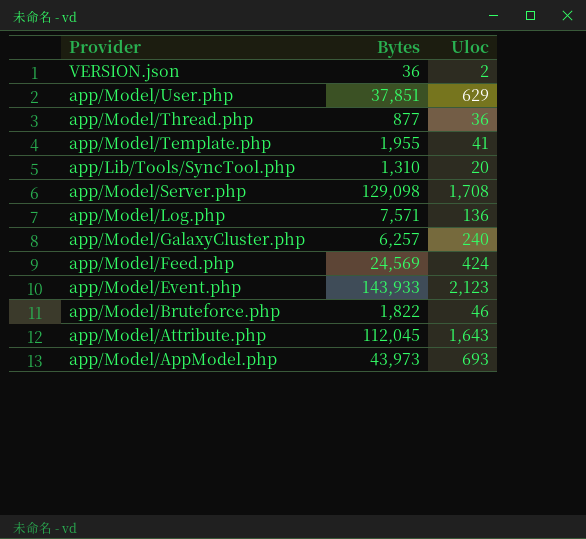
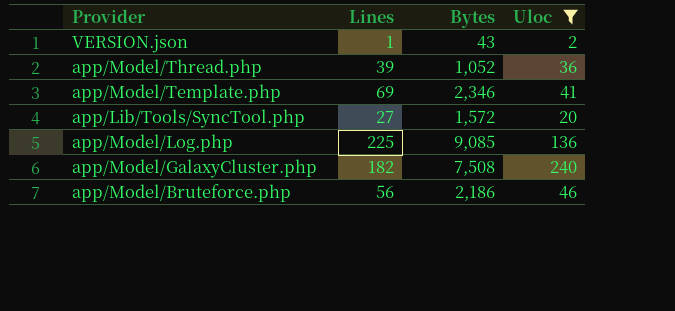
filter: none -> Uloc <= 240
column Lines | position: none -> 2
VERSION.json | Bytes: 36 -> 43
app/Model/Thread.php | Bytes: 877 -> 1,052
app/Model/Template.php | Bytes: 1,955 -> 2,346
app/Lib/Tools/SyncTool.php | Bytes: 1,310 -> 1,572
app/Model/Log.php | Bytes: 7,571 -> 9,085
app/Model/GalaxyCluster.php | Bytes: 6,257 -> 7,508
app/Model/Bruteforce.php | Bytes: 1,822 -> 2,186

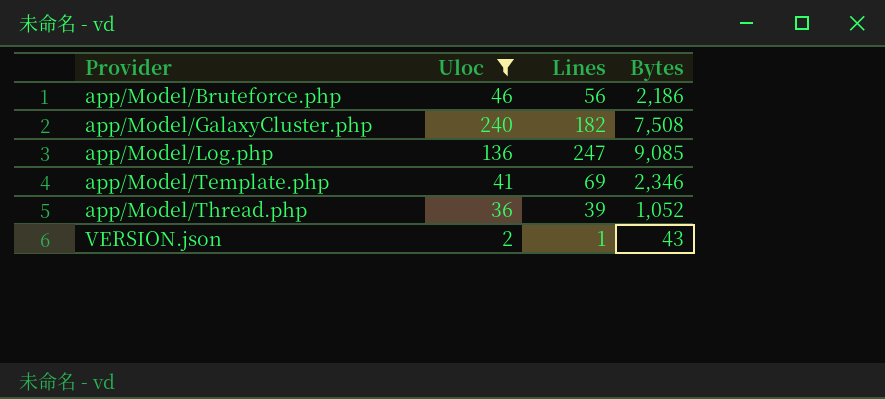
row order: none -> Provider ascending
column Uloc | position: 4 -> 2
row app/Lib/Tools/SyncTool.php: 27 | 1,572 | 20 -> none
app/Model/Log.php | Lines: 225 -> 247

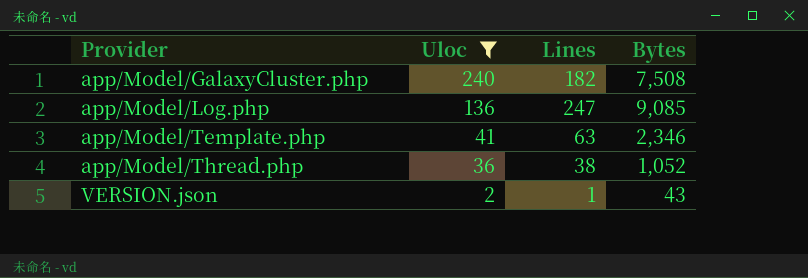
row app/Model/Bruteforce.php: 46 | 56 | 2,186 -> none
app/Model/Template.php | Lines: 69 -> 63
app/Model/Thread.php | Lines: 39 -> 38

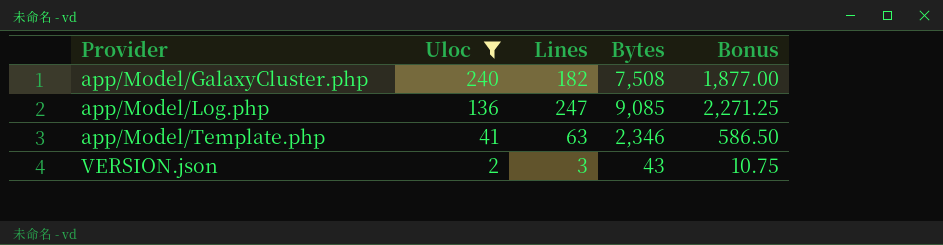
column Bonus | formula: none -> [Bytes] * 0.25
row app/Model/Thread.php: 36 | 38 | 1,052 -> none
VERSION.json | Lines: 1 -> 3

